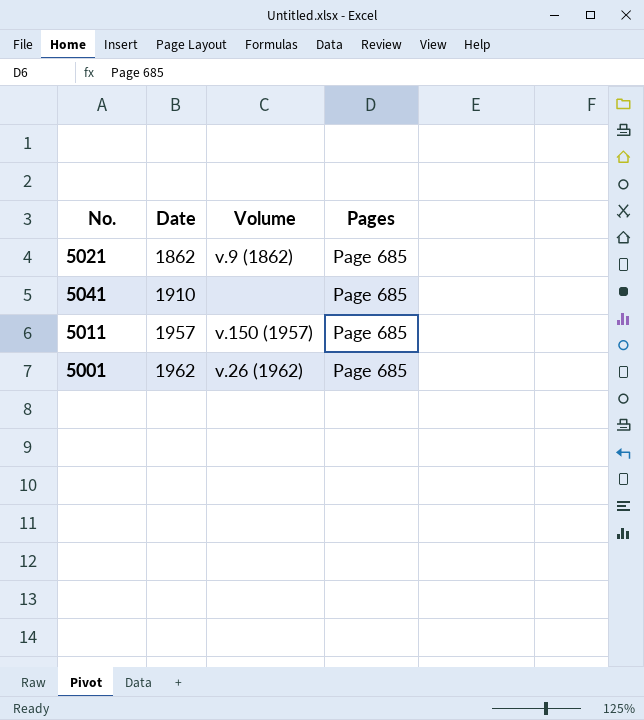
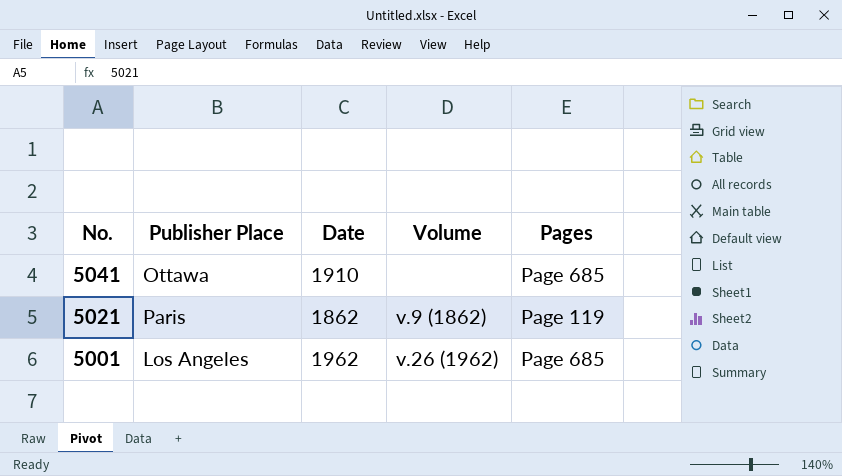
row order: Date ascending -> No. descending
column Publisher Place | position: none -> 2
row 5011: 1957 | v.150 (1957) | Page 685 -> none
5021 | Pages: Page 685 -> Page 119

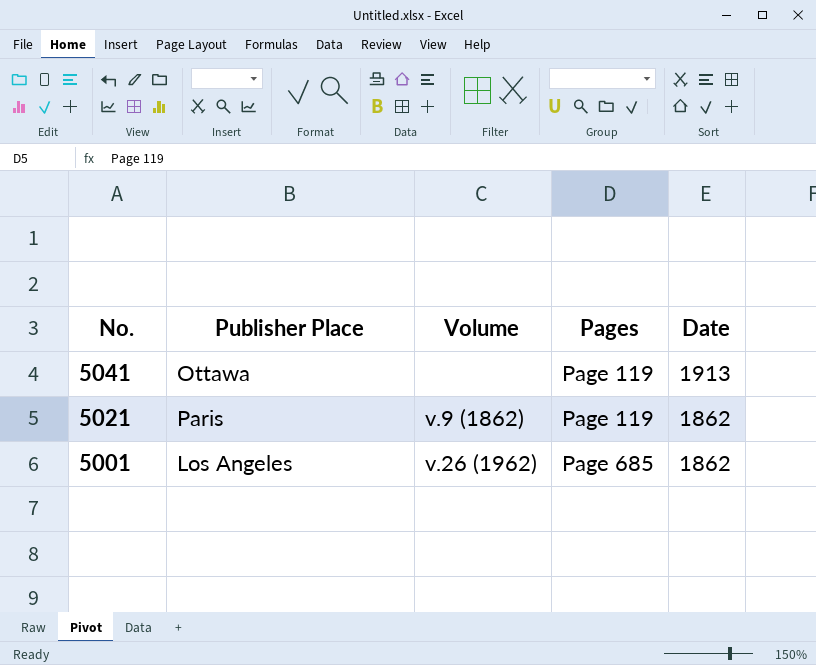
column Date | position: 3 -> 5
5041 | Pages: Page 685 -> Page 119
5041 | Date: 1910 -> 1913
5001 | Date: 1962 -> 1862

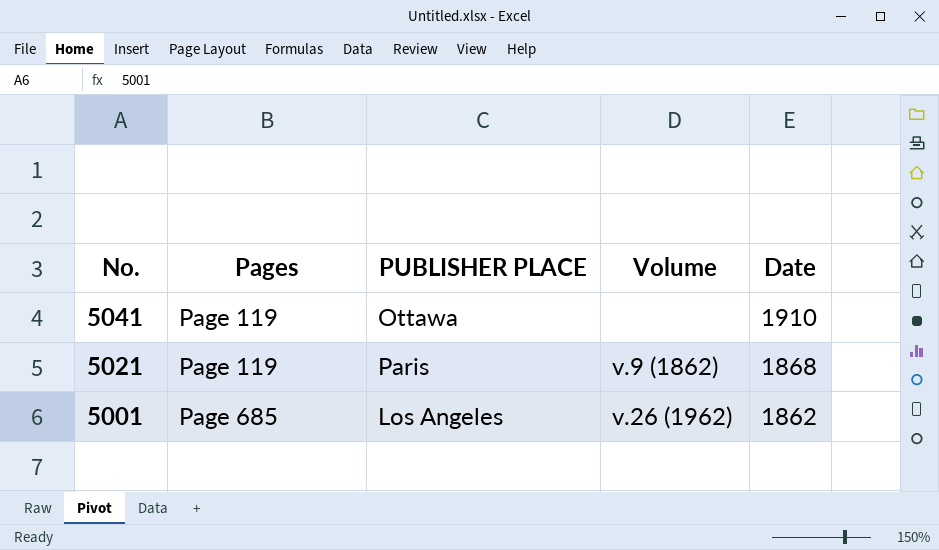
column Pages | position: 4 -> 2
column name: Publisher Place -> PUBLISHER PLACE
5041 | Date: 1913 -> 1910
5021 | Date: 1862 -> 1868

